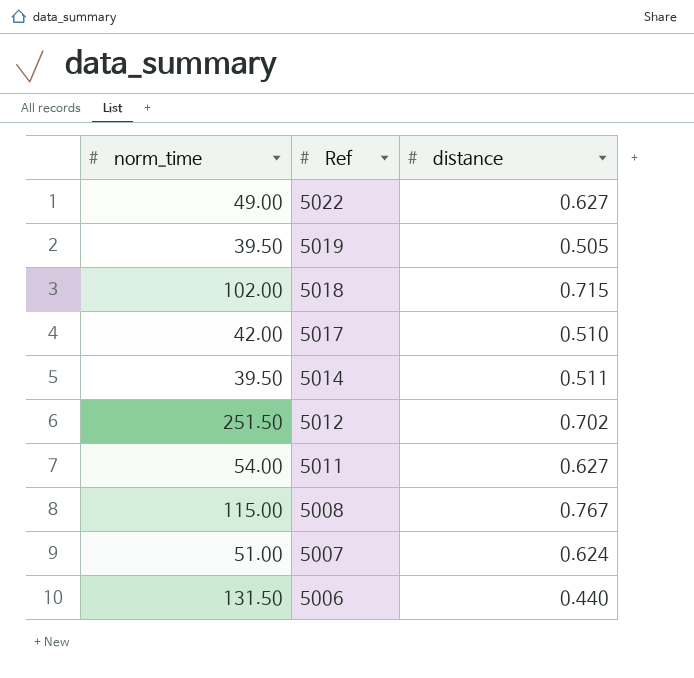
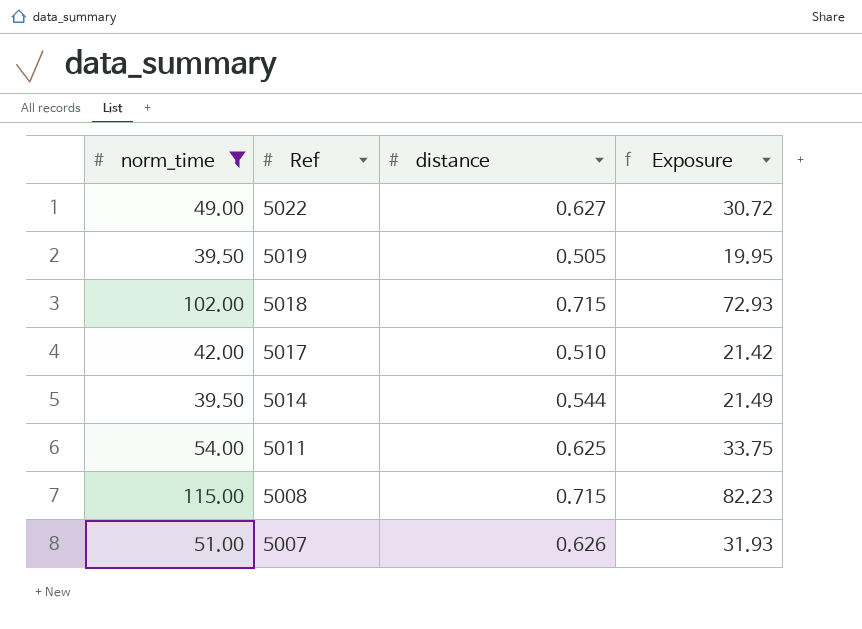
filter: none -> norm_time <= 115.00
column Exposure | formula: none -> [norm_time] * [distance]
5014 | distance: 0.511 -> 0.544
5011 | distance: 0.627 -> 0.625
5008 | distance: 0.767 -> 0.715
5007 | distance: 0.624 -> 0.626

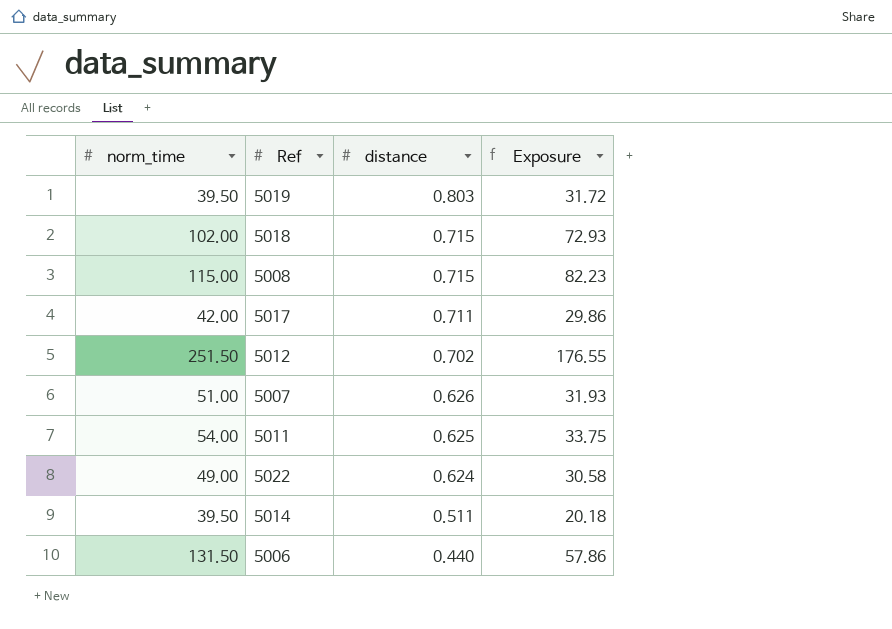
filter: norm_time <= 115.00 -> none
row order: Ref descending -> distance descending
5019 | distance: 0.505 -> 0.803
5019 | Exposure: 19.95 -> 31.72
5017 | distance: 0.510 -> 0.711
5017 | Exposure: 21.42 -> 29.86
5022 | distance: 0.627 -> 0.624
5022 | Exposure: 30.72 -> 30.58
5014 | distance: 0.544 -> 0.511
5014 | Exposure: 21.49 -> 20.18

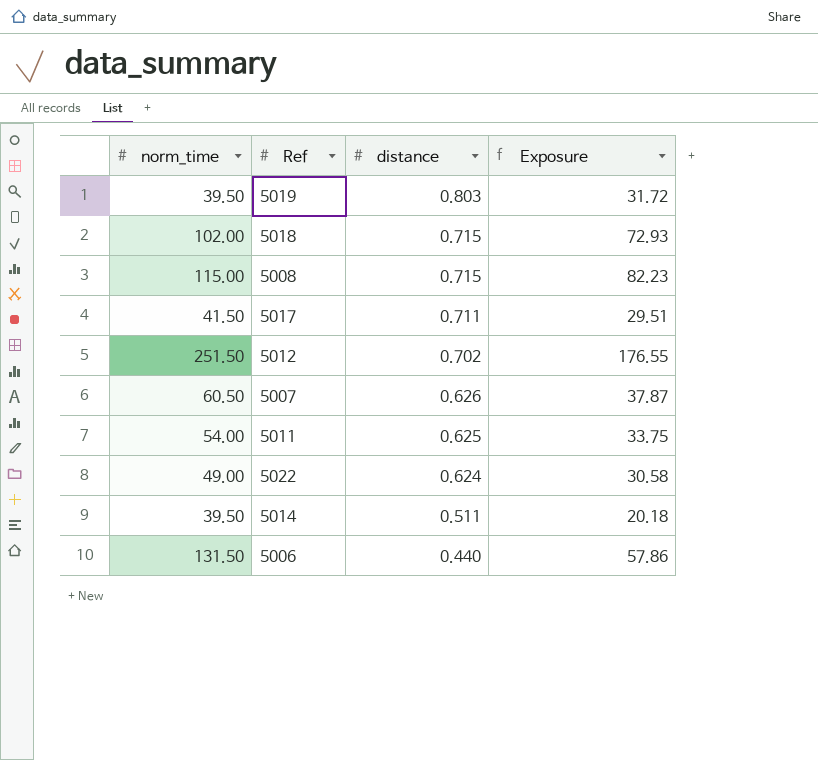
5017 | norm_time: 42.00 -> 41.50
5017 | Exposure: 29.86 -> 29.51
5007 | norm_time: 51.00 -> 60.50
5007 | Exposure: 31.93 -> 37.87

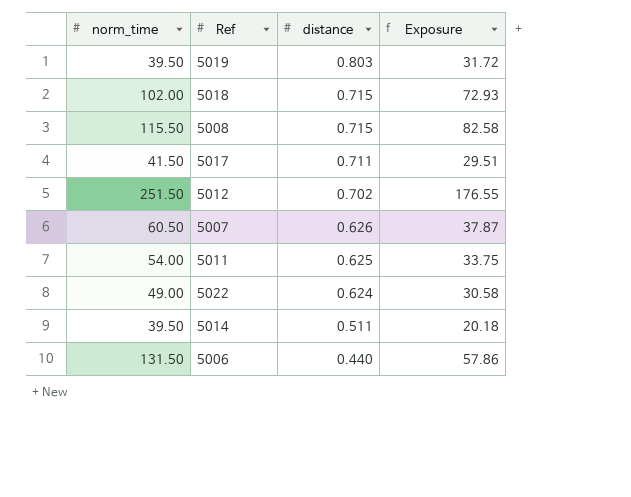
5008 | norm_time: 115.00 -> 115.50
5008 | Exposure: 82.23 -> 82.58

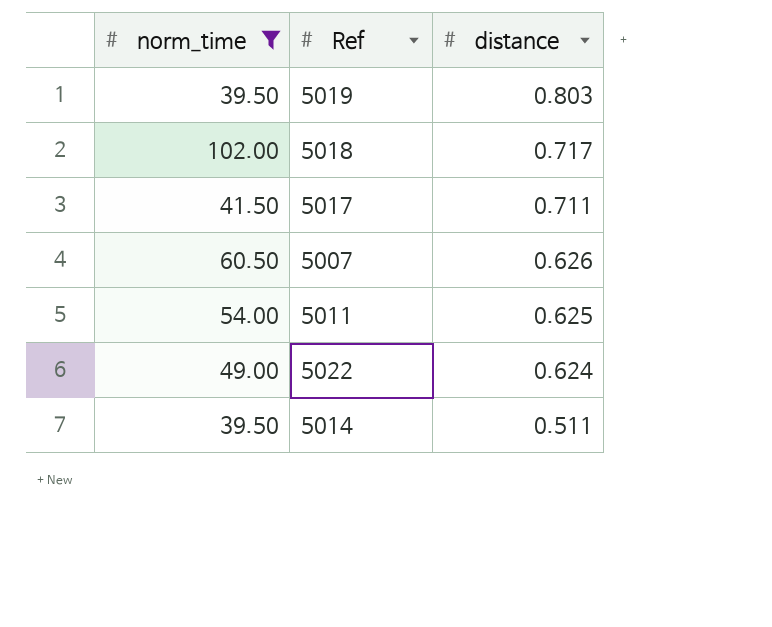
filter: none -> norm_time <= 102.00
column Exposure | formula: [norm_time] * [distance] -> none
5018 | distance: 0.715 -> 0.717

